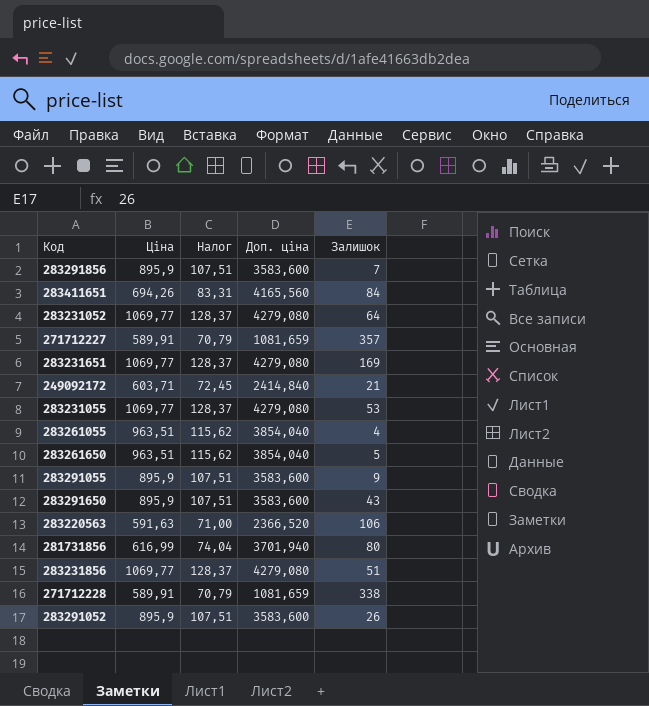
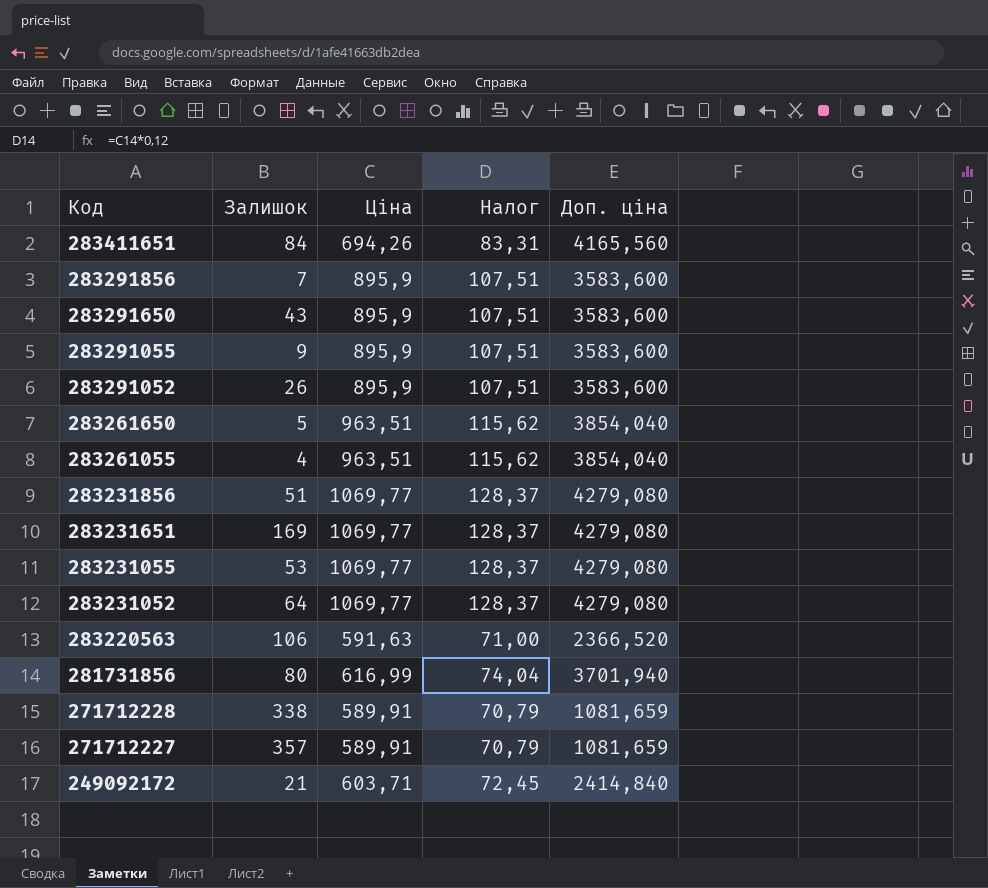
row order: none -> Код descending
column Залишок | position: 5 -> 2

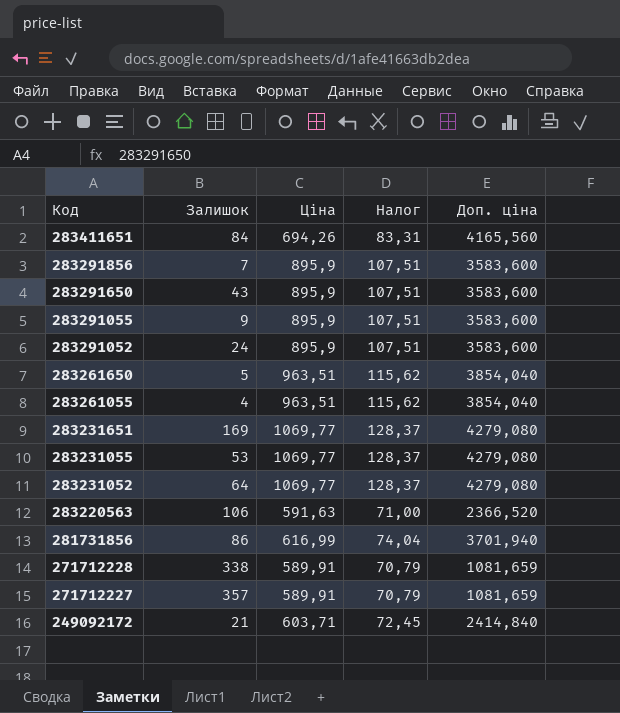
row 283231856: 51 | 1069,77 | 128,37 | 4279,080 -> none
283291052 | Залишок: 26 -> 24
281731856 | Залишок: 80 -> 86

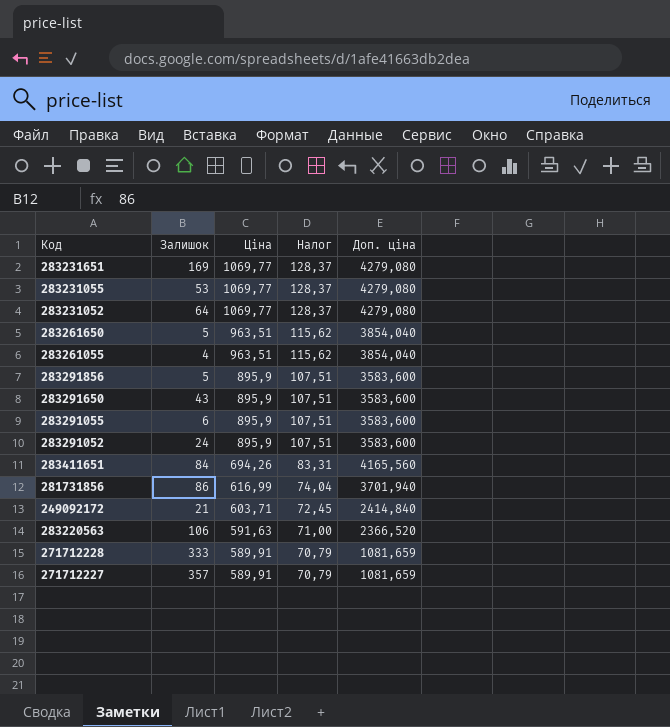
row order: Код descending -> Ціна descending
283291856 | Залишок: 7 -> 5
283291055 | Залишок: 9 -> 6
271712228 | Залишок: 338 -> 333

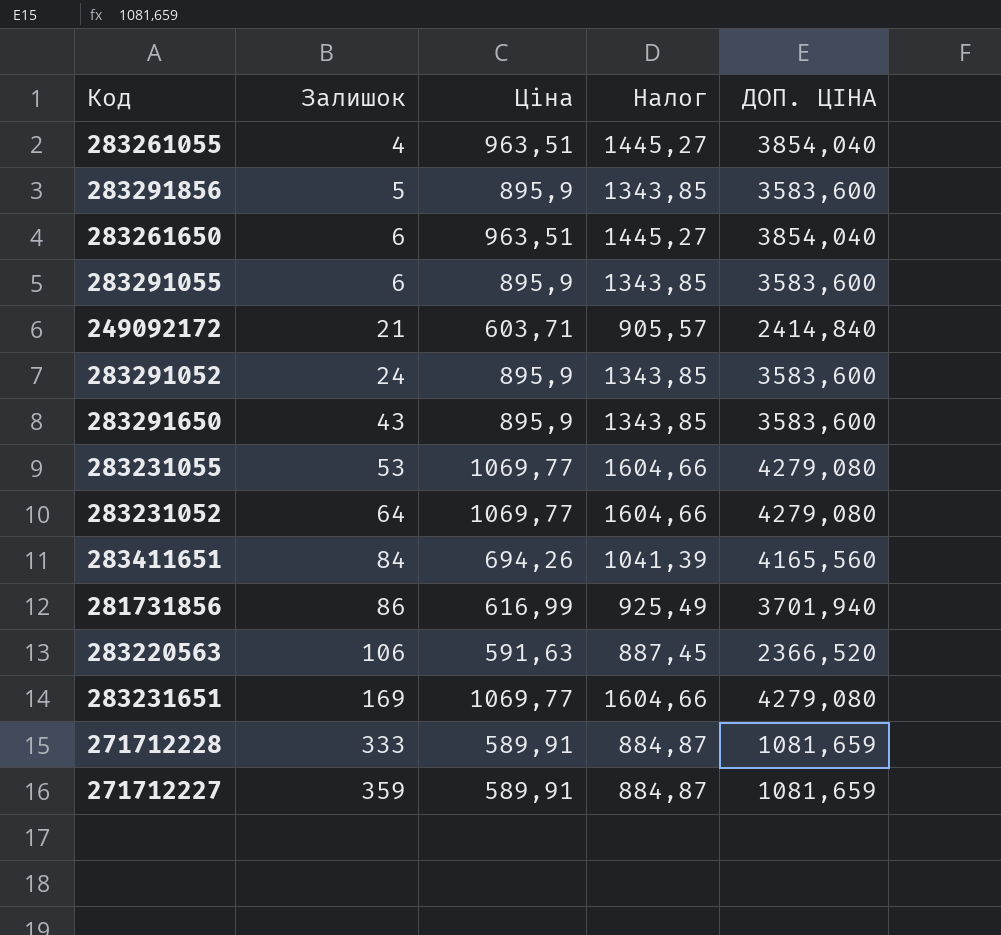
row order: Ціна descending -> Залишок ascending
column Налог | formula: [Ціна] * 0,12 -> [Ціна] * 1,5
column name: Доп. ціна -> ДОП. ЦІНА
283261650 | Залишок: 5 -> 6
271712227 | Залишок: 357 -> 359

